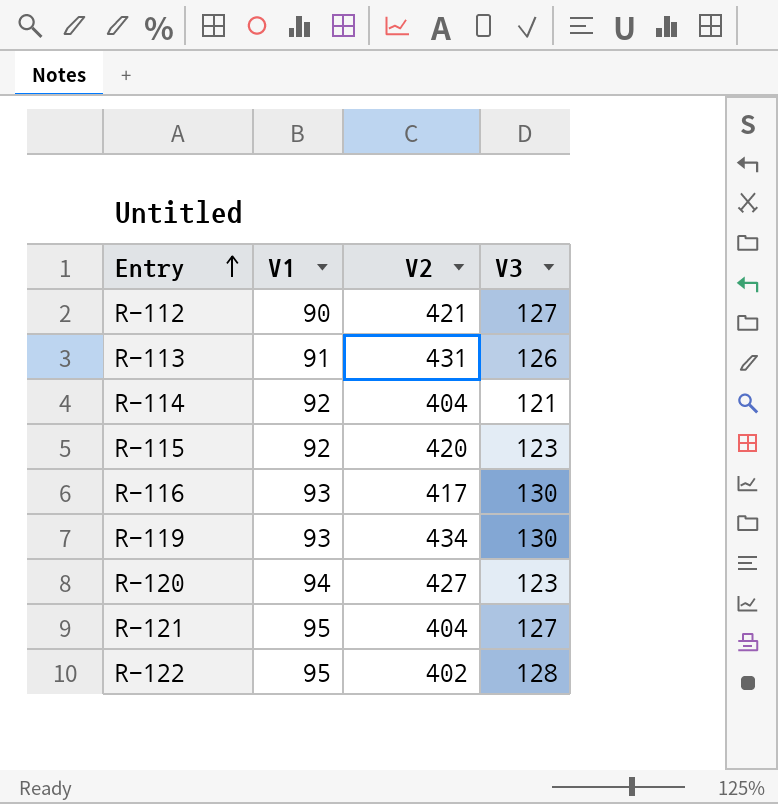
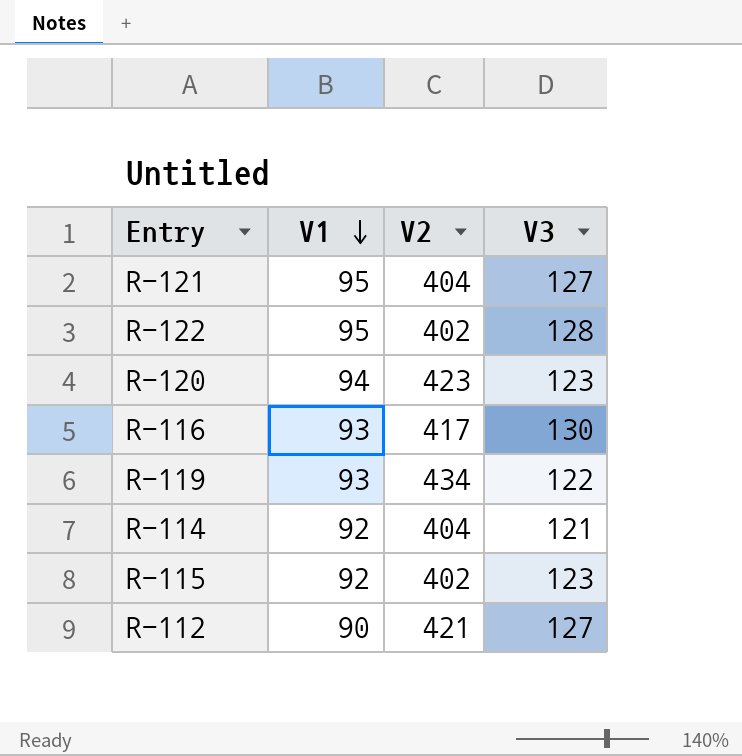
row order: Entry ascending -> V1 descending
row R-113: 91 | 431 | 126 -> none
R-120 | V2: 427 -> 423
R-119 | V3: 130 -> 122
R-115 | V2: 420 -> 402

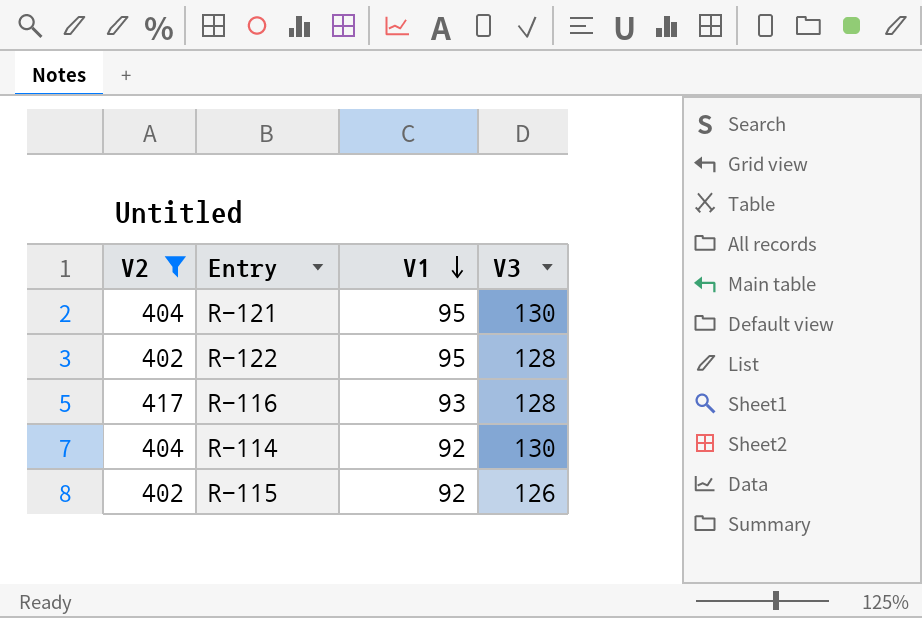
filter: none -> V2 <= 417
column V2 | position: 3 -> 1
R-121 | V3: 127 -> 130
R-116 | V3: 130 -> 128
R-114 | V3: 121 -> 130
R-115 | V3: 123 -> 126

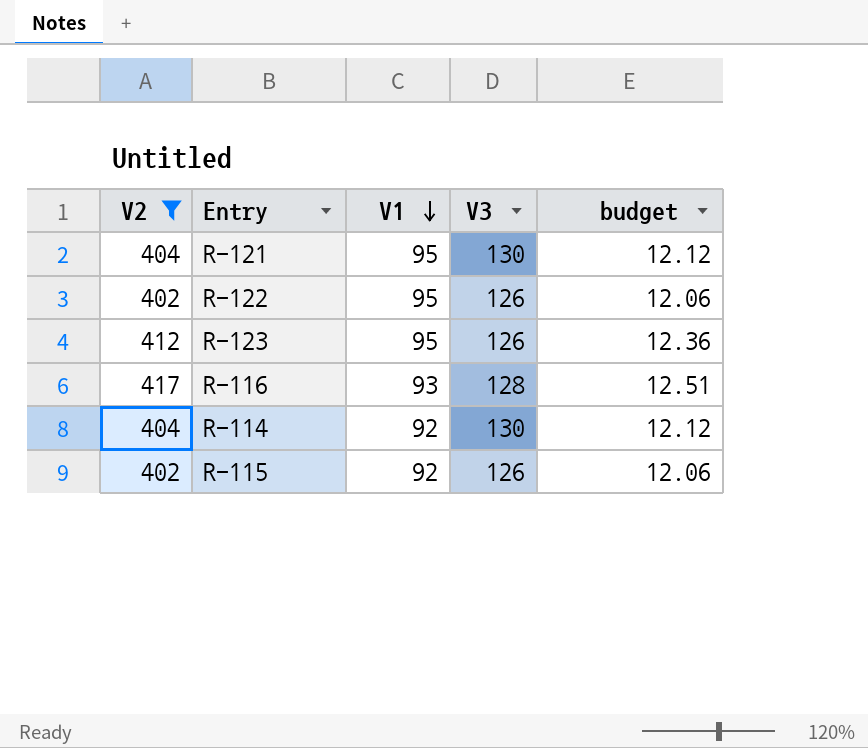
column budget | formula: none -> [V2] * 0.03
R-122 | V3: 128 -> 126
row R-123: none -> 412 | 95 | 126 | 12.36

